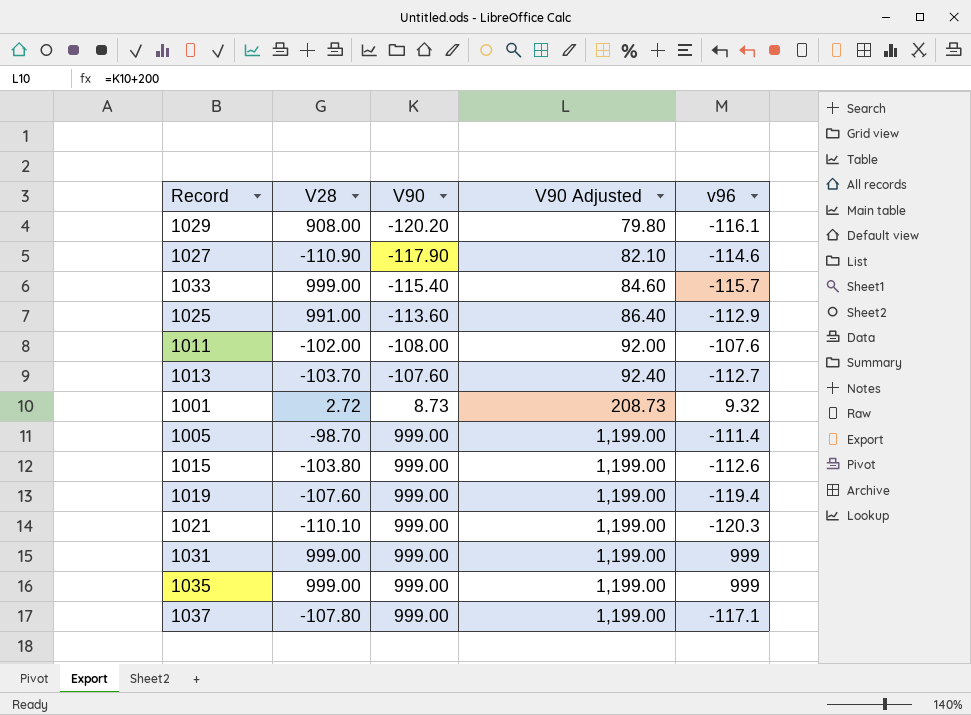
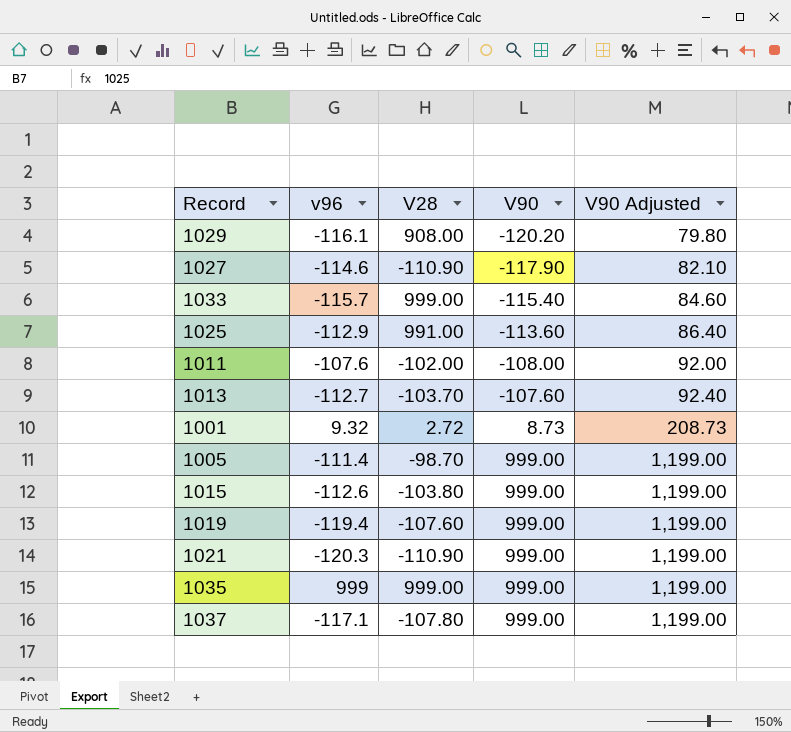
column v96 | position: 5 -> 2
row 1031: 999.00 | 999.00 | 1,199.00 | 999 -> none
1021 | V28: -110.10 -> -110.90

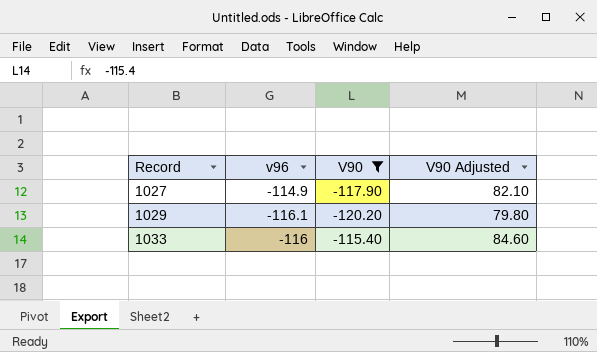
filter: none -> V90 <= -115.40
row order: V90 ascending -> Record ascending
column V28 | position: 3 -> none
1027 | v96: -114.6 -> -114.9
1033 | v96: -115.7 -> -116

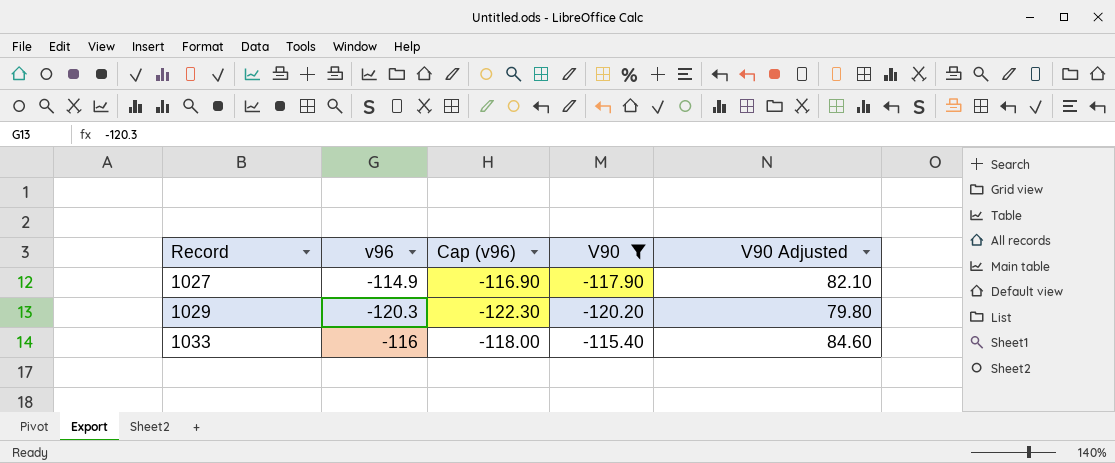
column Cap (v96) | formula: none -> [v96] - 2
1029 | v96: -116.1 -> -120.3

